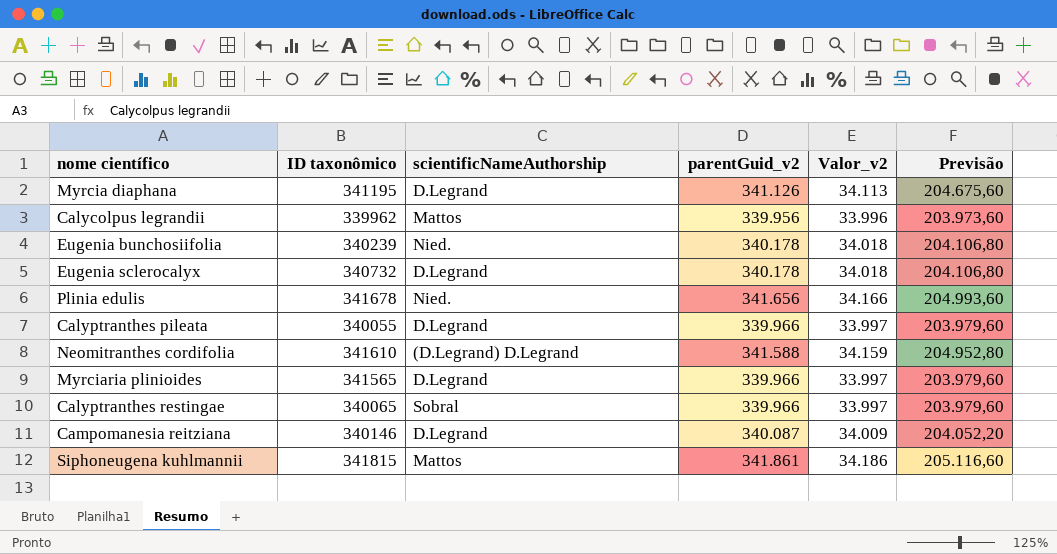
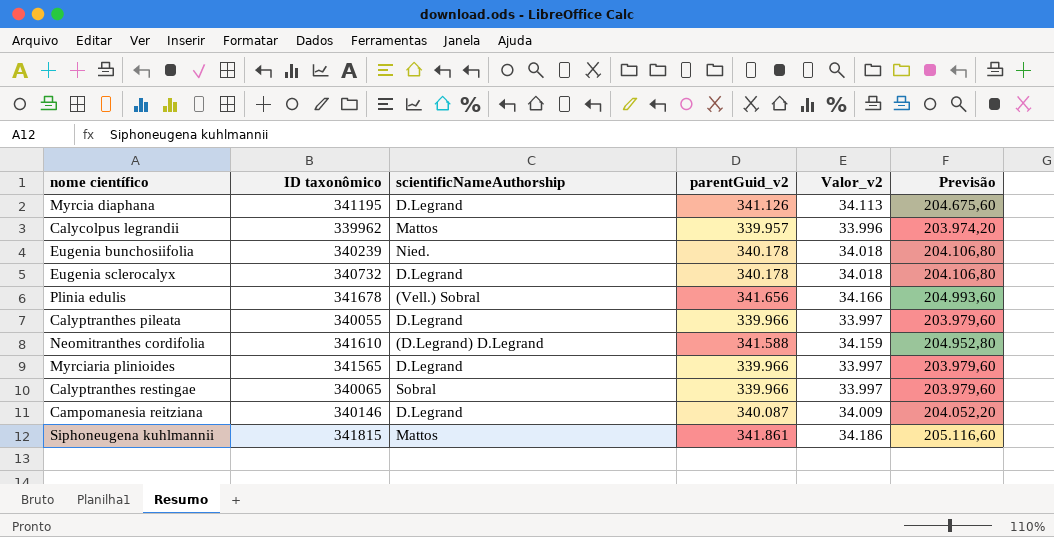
Calycolpus legrandii | parentGuid_v2: 339.956 -> 339.957
Calycolpus legrandii | Previsão: 203.973,60 -> 203.974,20
Plinia edulis | scientificNameAuthorship: Nied. -> (Vell.) Sobral

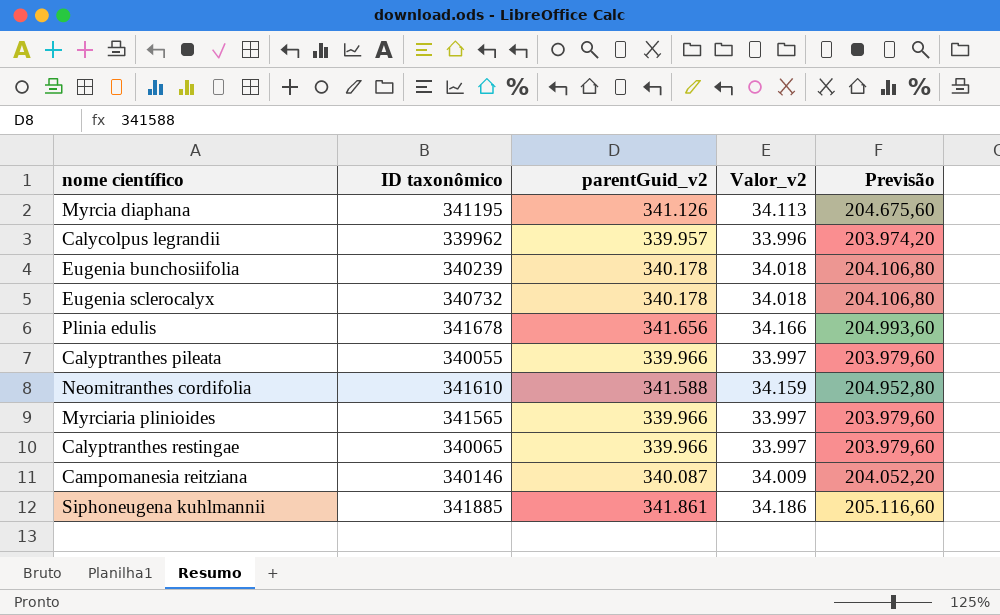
column scientificNameAuthorship | position: 3 -> none
Siphoneugena kuhlmannii | ID taxonômico: 341815 -> 341885

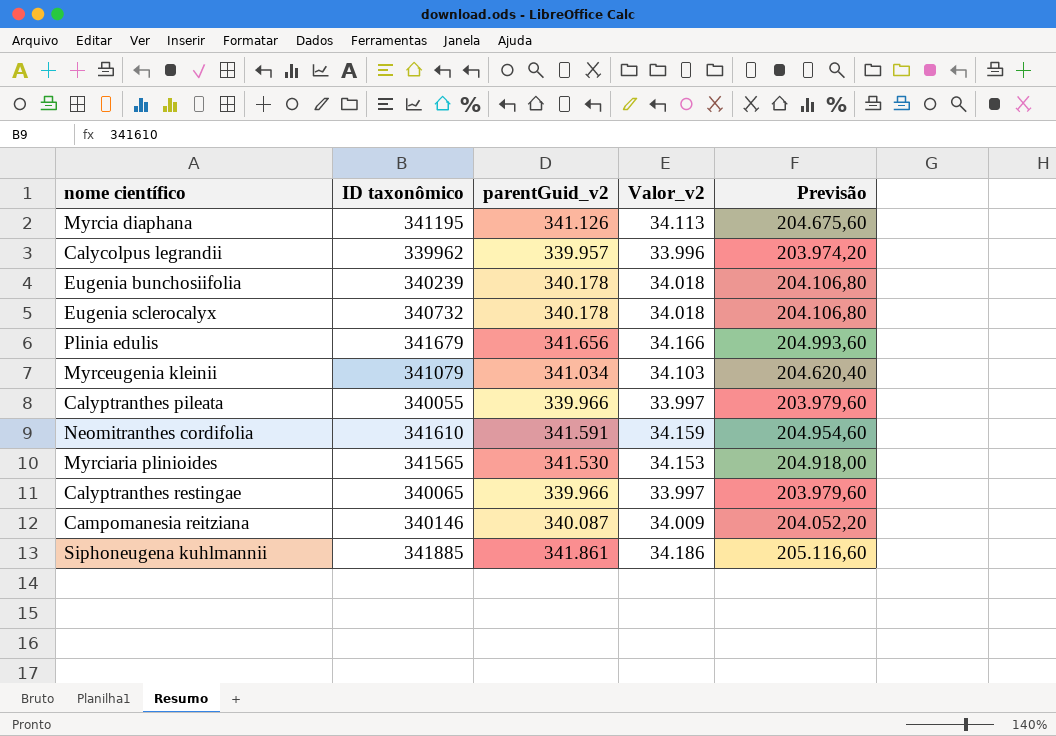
Plinia edulis | ID taxonômico: 341678 -> 341679
row Myrceugenia kleinii: none -> 341079 | 341.034 | 34.103 | 204.620,40
Neomitranthes cordifolia | parentGuid_v2: 341.588 -> 341.591
Neomitranthes cordifolia | Previsão: 204.952,80 -> 204.954,60
Myrciaria plinioides | parentGuid_v2: 339.966 -> 341.530
Myrciaria plinioides | Valor_v2: 33.997 -> 34.153
Myrciaria plinioides | Previsão: 203.979,60 -> 204.918,00

